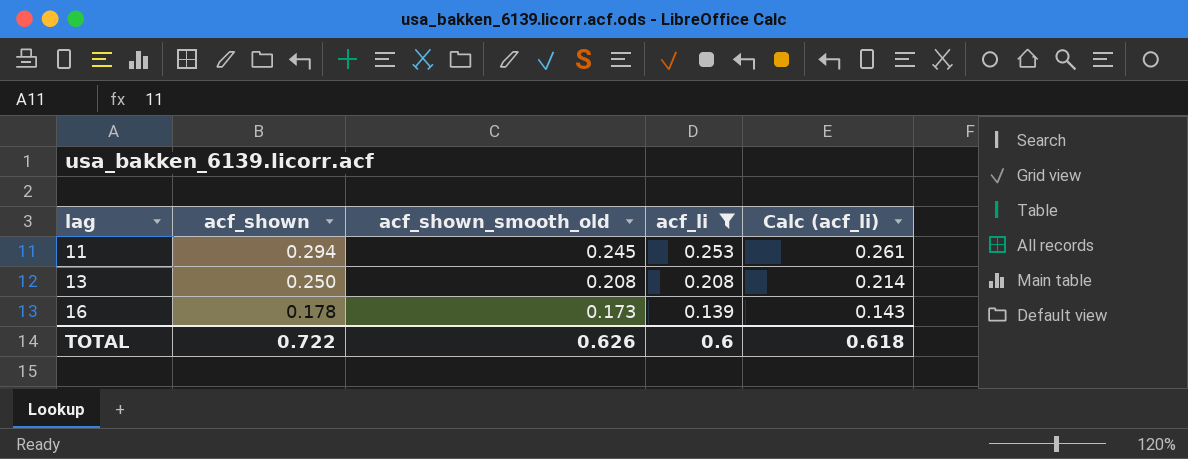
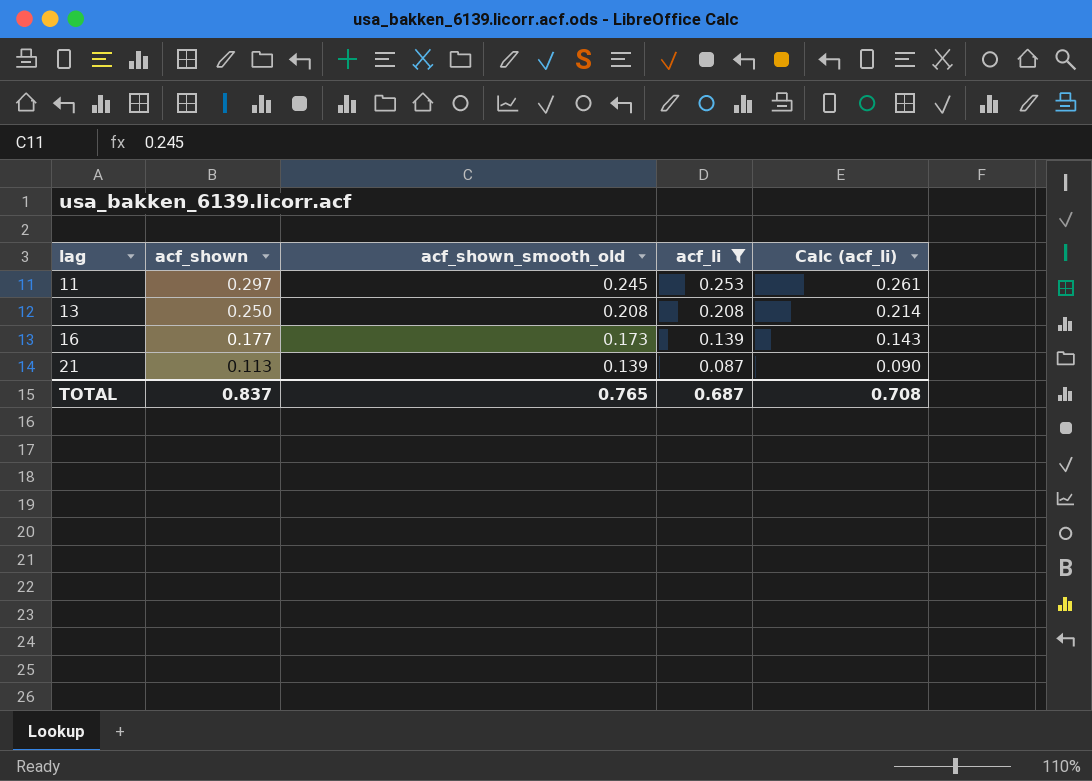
11 | acf_shown: 0.294 -> 0.297
16 | acf_shown: 0.178 -> 0.177
row 21: none -> 0.113 | 0.139 | 0.087 | 0.090
TOTAL | acf_shown: 0.722 -> 0.837
TOTAL | acf_shown_smooth_old: 0.626 -> 0.765
TOTAL | acf_li: 0.6 -> 0.687
TOTAL | Calc (acf_li): 0.618 -> 0.708

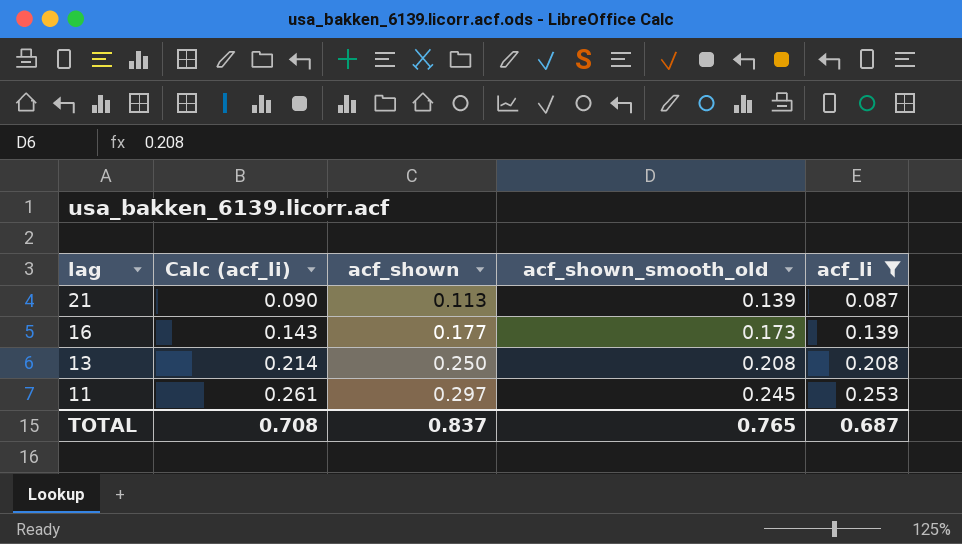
row order: lag ascending -> lag descending
column Calc (acf_li) | position: 5 -> 2

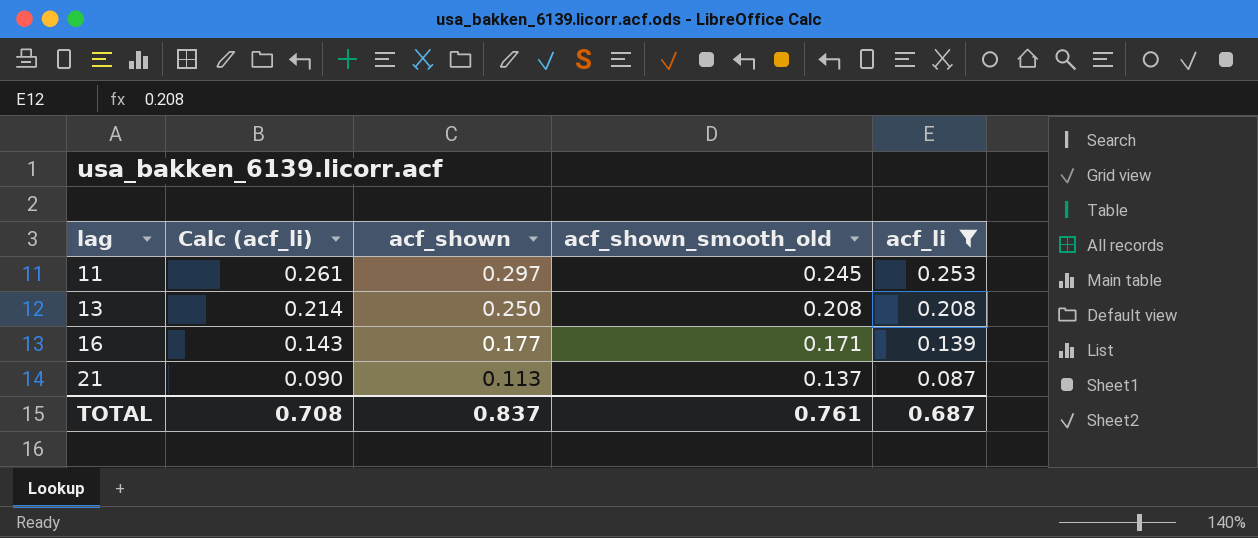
row order: lag descending -> lag ascending
16 | acf_shown_smooth_old: 0.173 -> 0.171
21 | acf_shown_smooth_old: 0.139 -> 0.137
TOTAL | acf_shown_smooth_old: 0.765 -> 0.761

